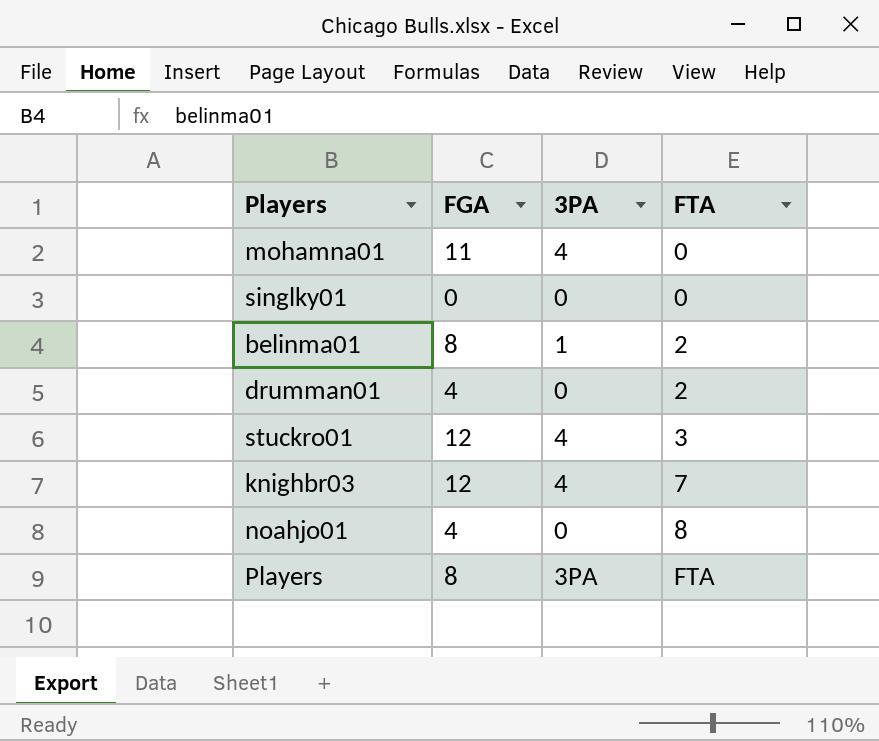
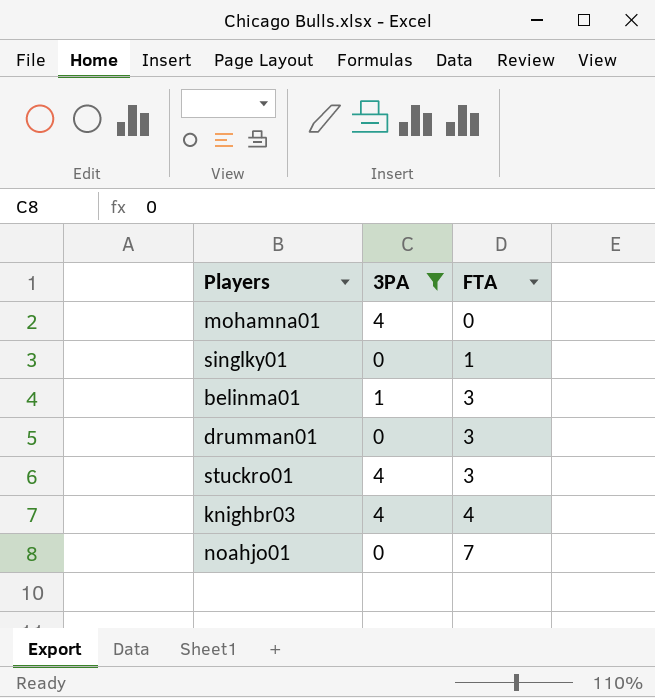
filter: none -> 3PA != 3PA
column FGA | position: 2 -> none
singlky01 | FTA: 0 -> 1
belinma01 | FTA: 2 -> 3
drumman01 | FTA: 2 -> 3
knighbr03 | FTA: 7 -> 4
noahjo01 | FTA: 8 -> 7

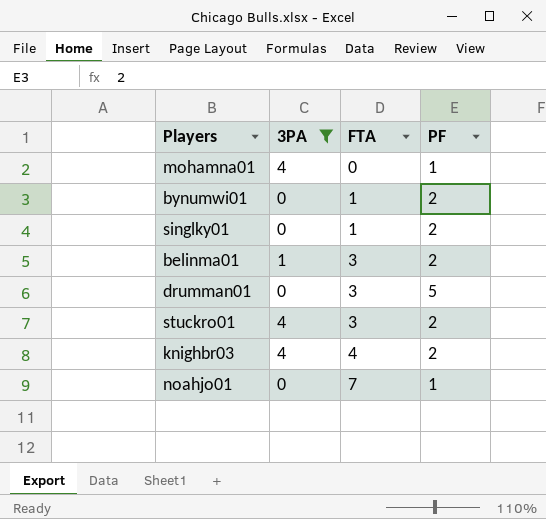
column PF | position: none -> 4
row bynumwi01: none -> 0 | 1 | 2

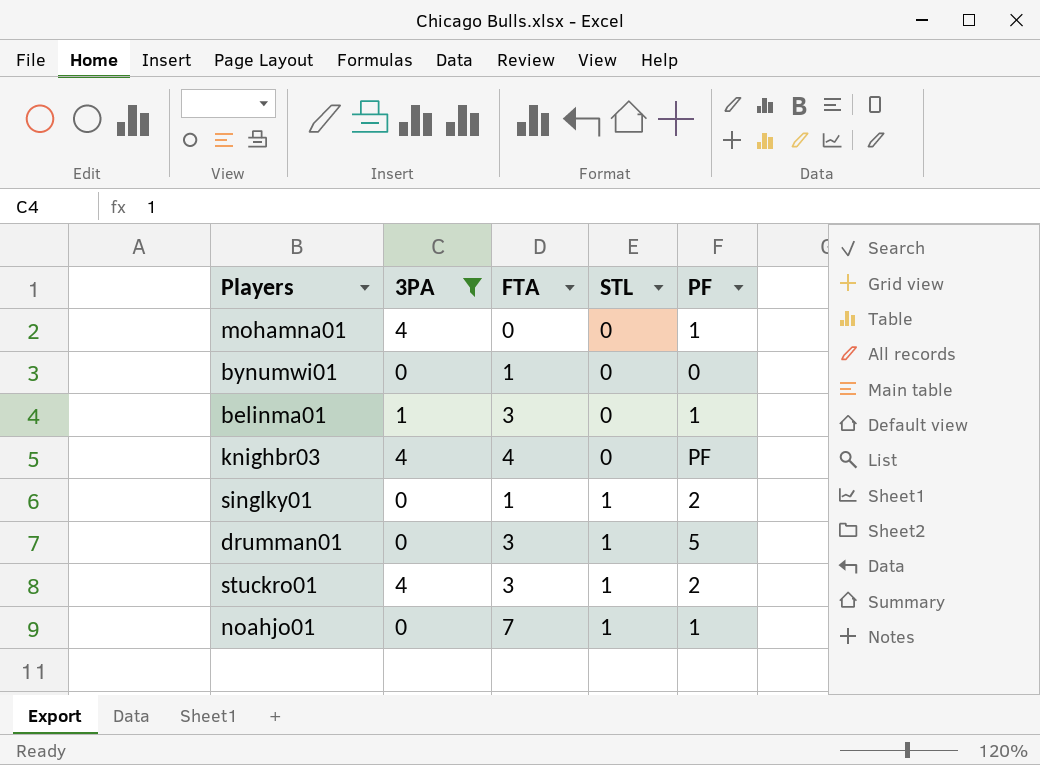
row order: FTA ascending -> STL ascending
column STL | position: none -> 4
bynumwi01 | PF: 2 -> 0
belinma01 | PF: 2 -> 1
knighbr03 | PF: 2 -> PF

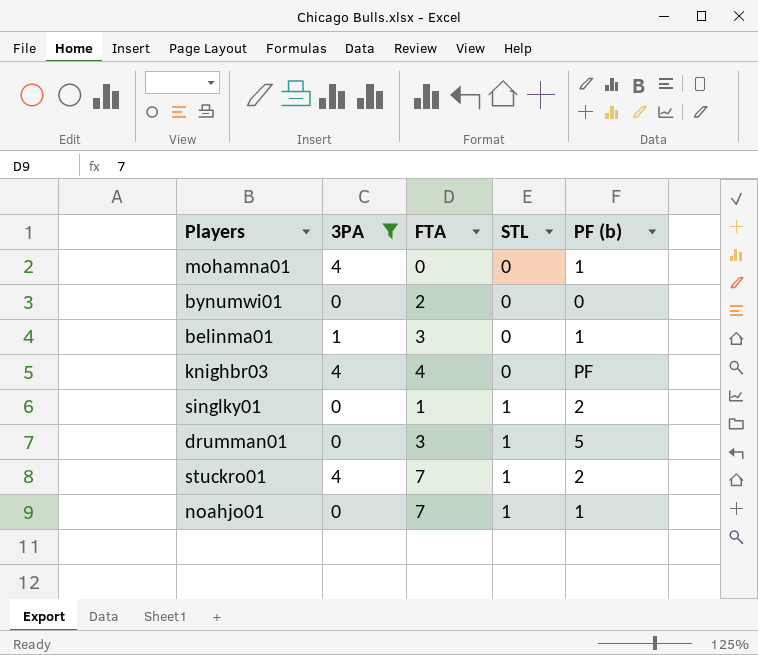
column name: PF -> PF (b)
bynumwi01 | FTA: 1 -> 2
stuckro01 | FTA: 3 -> 7

